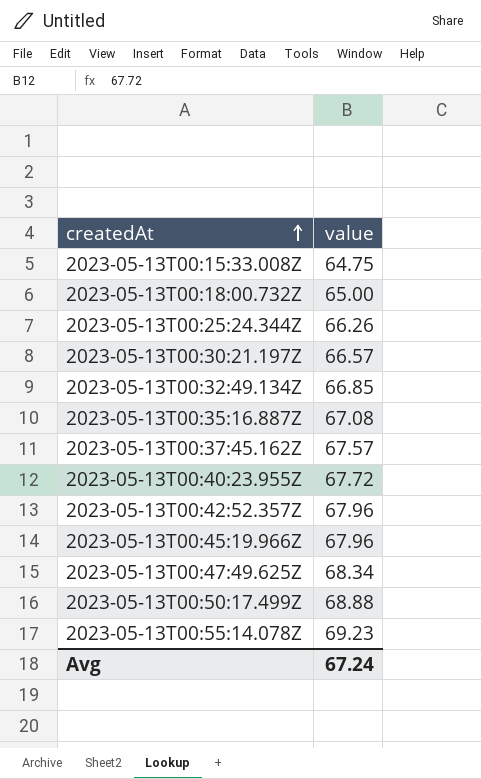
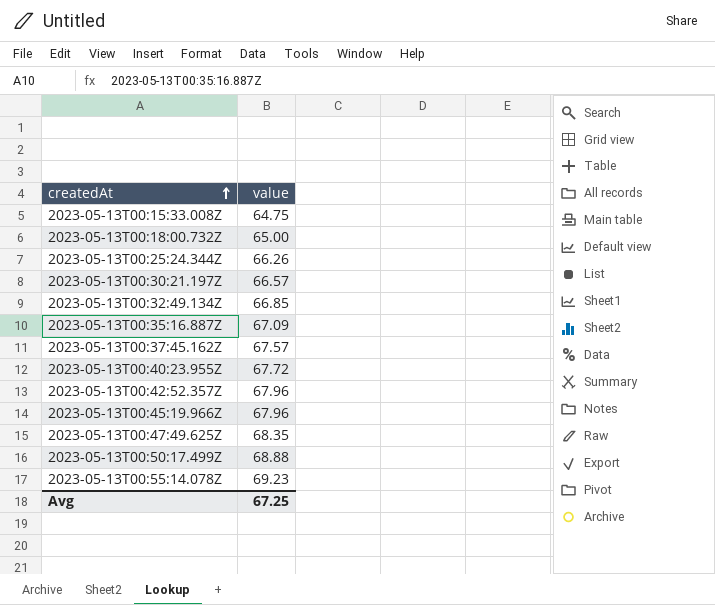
2023-05-13T00:35:16.887Z | value: 67.08 -> 67.09
2023-05-13T00:47:49.625Z | value: 68.34 -> 68.35
Avg | value: 67.24 -> 67.25

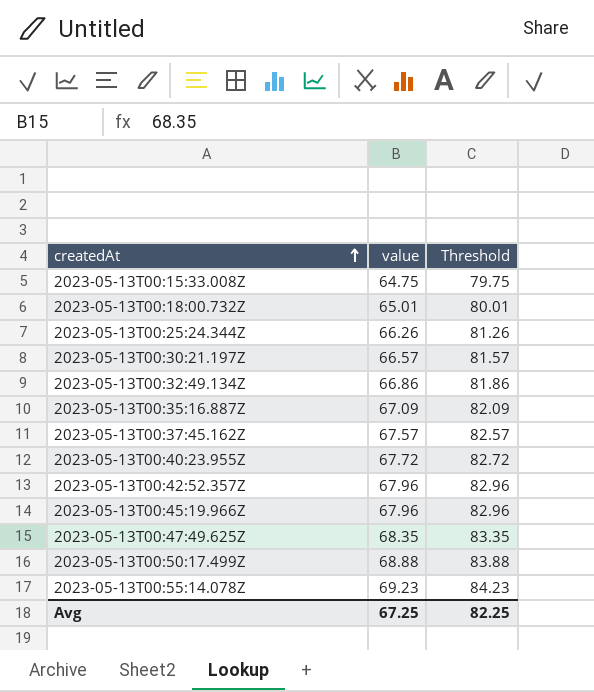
column Threshold | formula: none -> [value] + 15
2023-05-13T00:18:00.732Z | value: 65.00 -> 65.01
2023-05-13T00:32:49.134Z | value: 66.85 -> 66.86

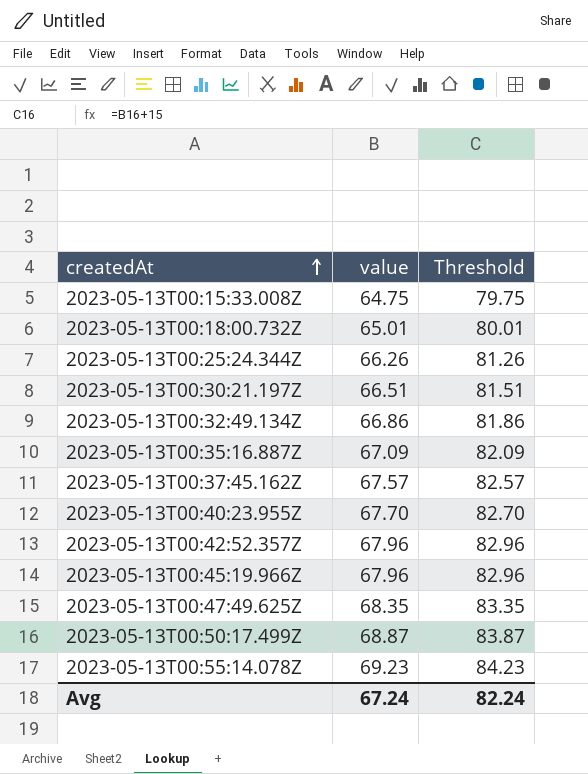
2023-05-13T00:30:21.197Z | value: 66.57 -> 66.51
2023-05-13T00:30:21.197Z | Threshold: 81.57 -> 81.51
2023-05-13T00:40:23.955Z | value: 67.72 -> 67.70
2023-05-13T00:40:23.955Z | Threshold: 82.72 -> 82.70
2023-05-13T00:50:17.499Z | value: 68.88 -> 68.87
2023-05-13T00:50:17.499Z | Threshold: 83.88 -> 83.87
Avg | value: 67.25 -> 67.24
Avg | Threshold: 82.25 -> 82.24

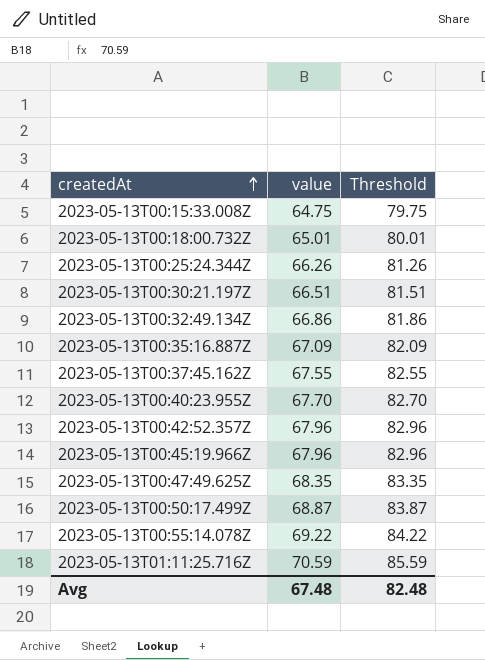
2023-05-13T00:37:45.162Z | value: 67.57 -> 67.55
2023-05-13T00:37:45.162Z | Threshold: 82.57 -> 82.55
2023-05-13T00:55:14.078Z | value: 69.23 -> 69.22
2023-05-13T00:55:14.078Z | Threshold: 84.23 -> 84.22
row 2023-05-13T01:11:25.716Z: none -> 70.59 | 85.59
Avg | value: 67.24 -> 67.48
Avg | Threshold: 82.24 -> 82.48

